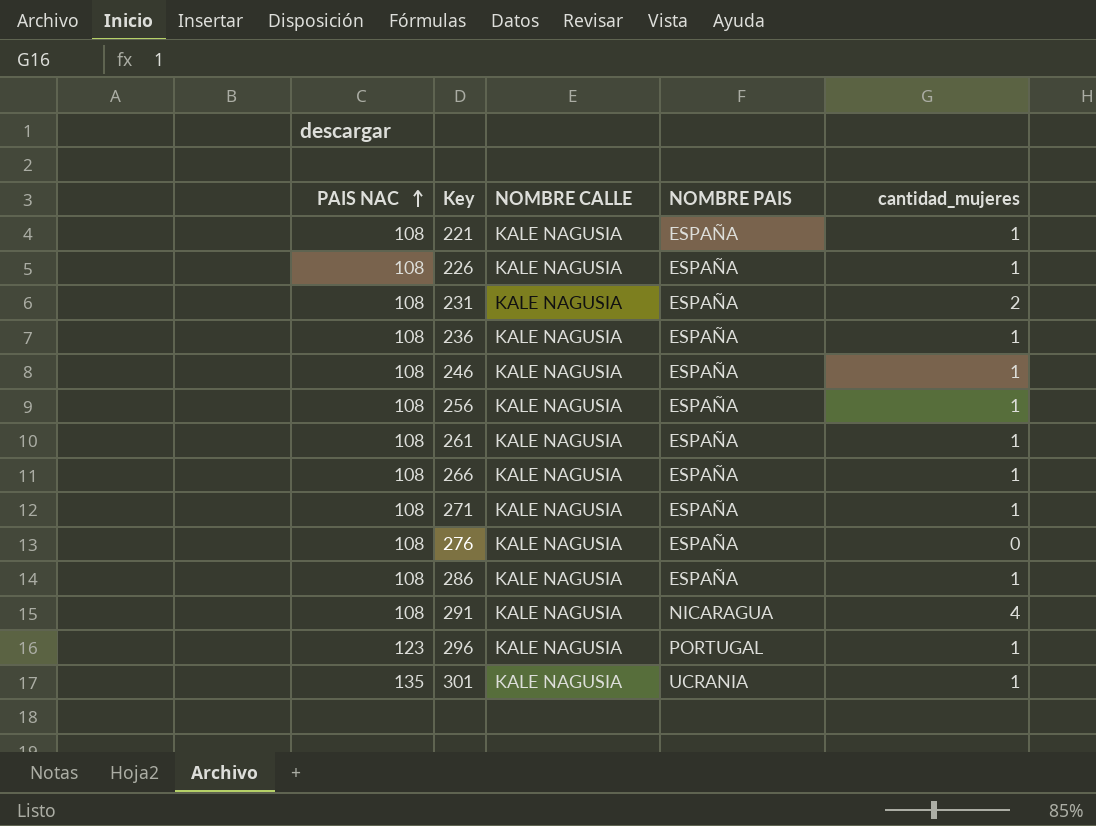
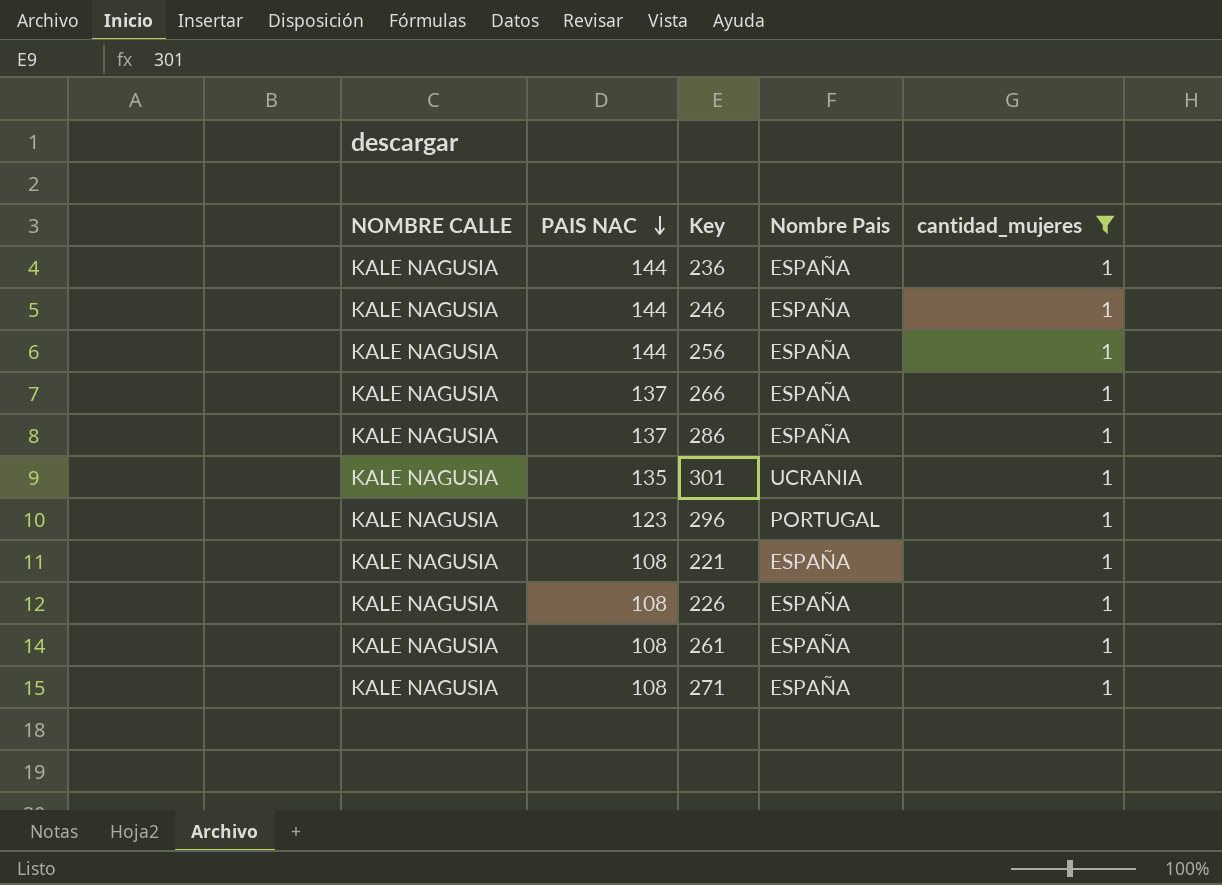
filter: none -> cantidad_mujeres = 1
row order: PAIS NAC ascending -> PAIS NAC descending
column NOMBRE CALLE | position: 3 -> 1
column name: NOMBRE PAIS -> Nombre Pais
236 | PAIS NAC: 108 -> 144
246 | PAIS NAC: 108 -> 144
256 | PAIS NAC: 108 -> 144
266 | PAIS NAC: 108 -> 137
286 | PAIS NAC: 108 -> 137

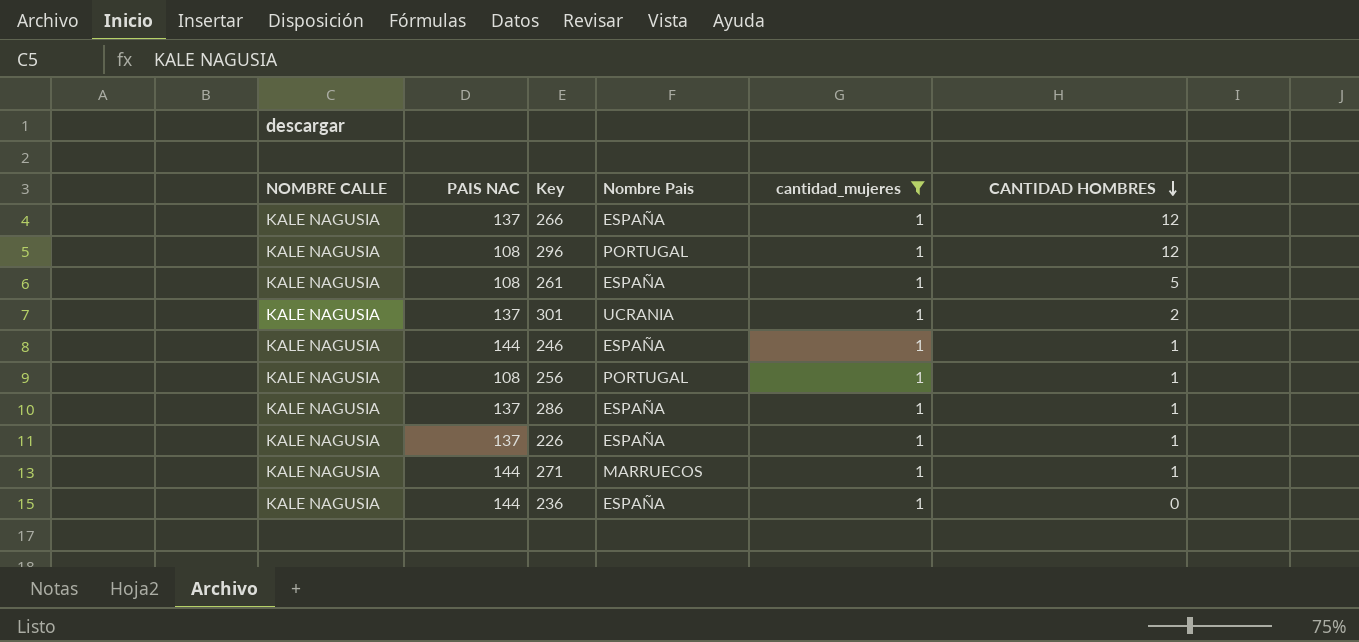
row order: PAIS NAC descending -> CANTIDAD HOMBRES descending
column CANTIDAD HOMBRES | position: none -> 6
row 221: KALE NAGUSIA | 108 | ESPAÑA | 1 -> none
296 | PAIS NAC: 123 -> 108
301 | PAIS NAC: 135 -> 137
256 | PAIS NAC: 144 -> 108
256 | Nombre Pais: ESPAÑA -> PORTUGAL
226 | PAIS NAC: 108 -> 137
271 | PAIS NAC: 108 -> 144
271 | Nombre Pais: ESPAÑA -> MARRUECOS

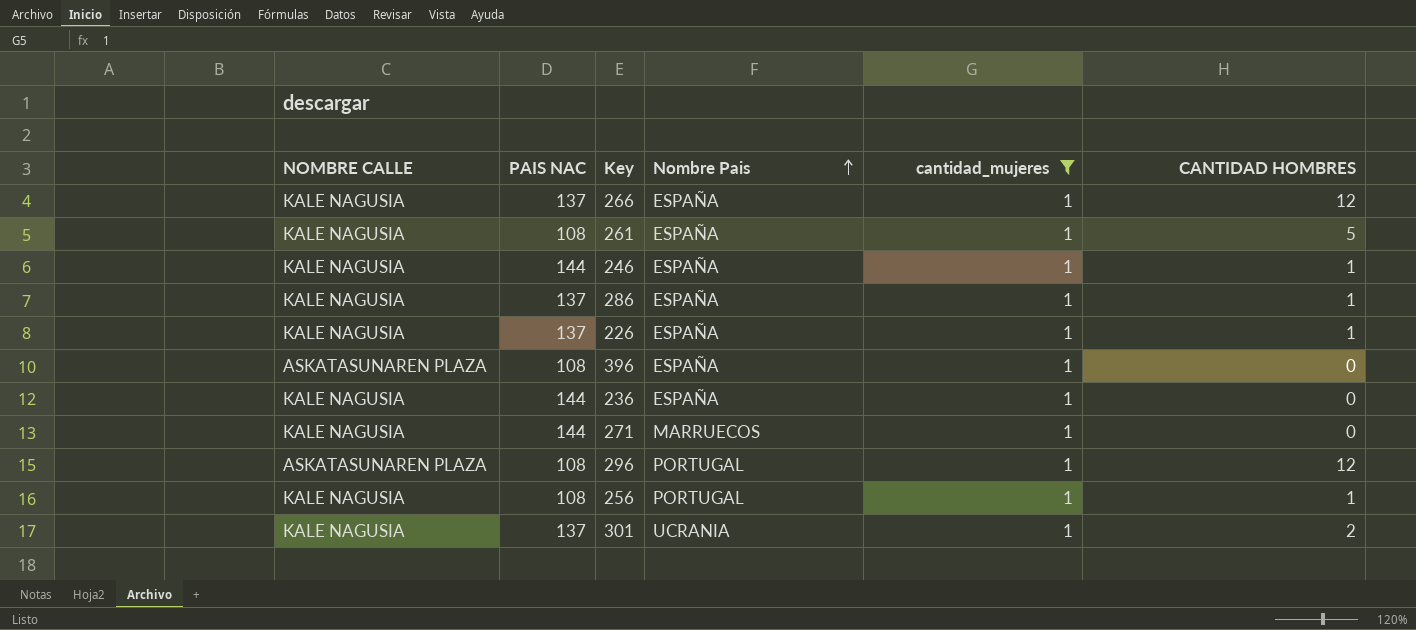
row order: CANTIDAD HOMBRES descending -> Nombre Pais ascending
row 396: none -> ASKATASUNAREN PLAZA | 108 | ESPAÑA | 1 | 0
271 | CANTIDAD HOMBRES: 1 -> 0
296 | NOMBRE CALLE: KALE NAGUSIA -> ASKATASUNAREN PLAZA

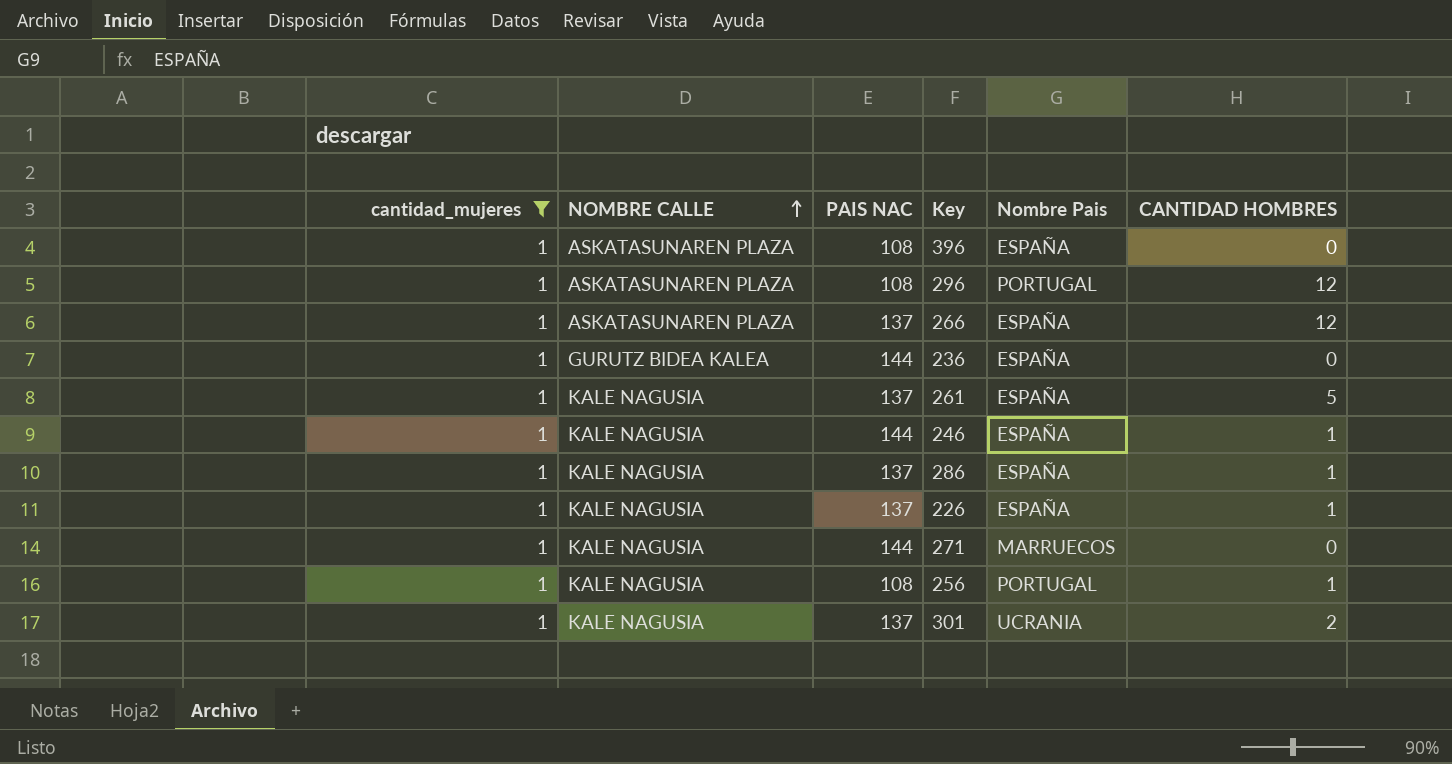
row order: Nombre Pais ascending -> NOMBRE CALLE ascending
column cantidad_mujeres | position: 5 -> 1
266 | NOMBRE CALLE: KALE NAGUSIA -> ASKATASUNAREN PLAZA
236 | NOMBRE CALLE: KALE NAGUSIA -> GURUTZ BIDEA KALEA
261 | PAIS NAC: 108 -> 137

